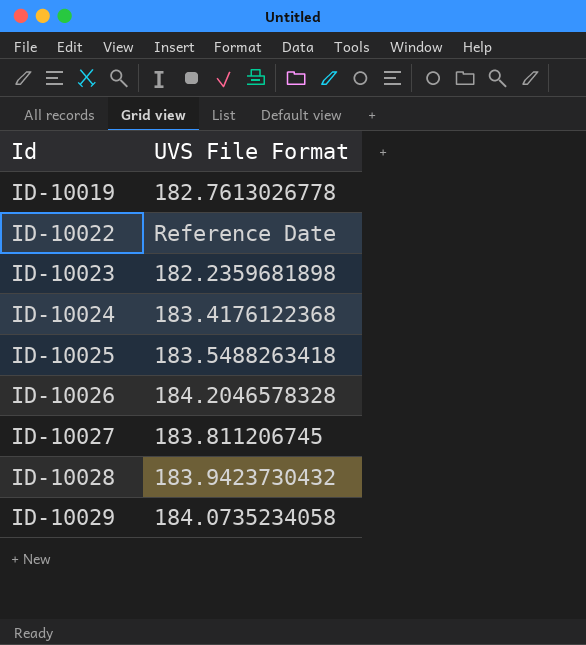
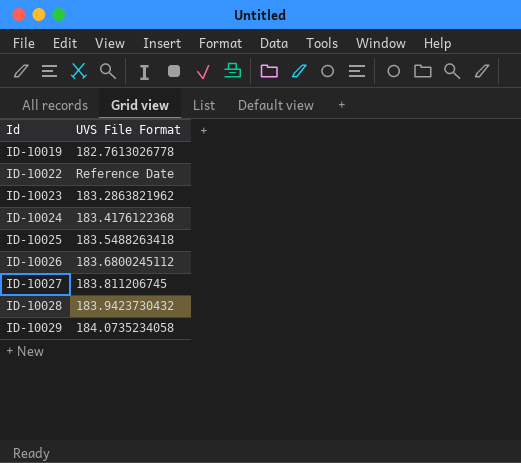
ID-10023 | UVS File Format: 182.2359681898 -> 183.2863821962
ID-10026 | UVS File Format: 184.2046578328 -> 183.6800245112

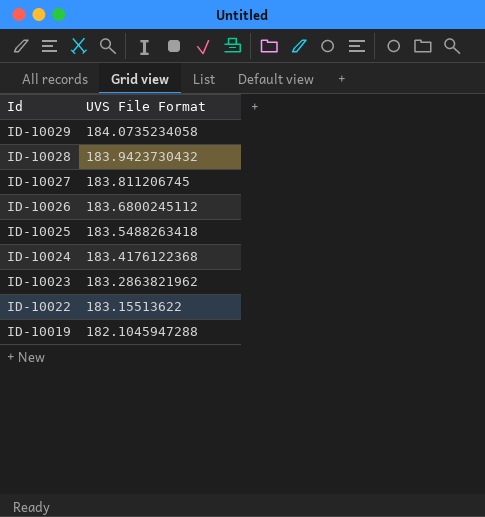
row order: Id ascending -> Id descending
ID-10022 | UVS File Format: Reference Date -> 183.15513622
ID-10019 | UVS File Format: 182.7613026778 -> 182.1045947288

